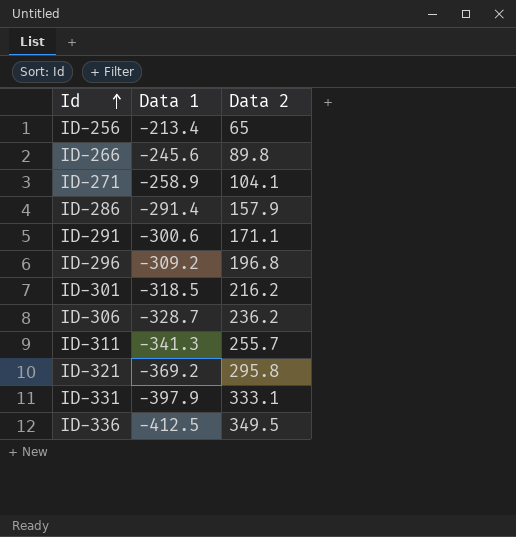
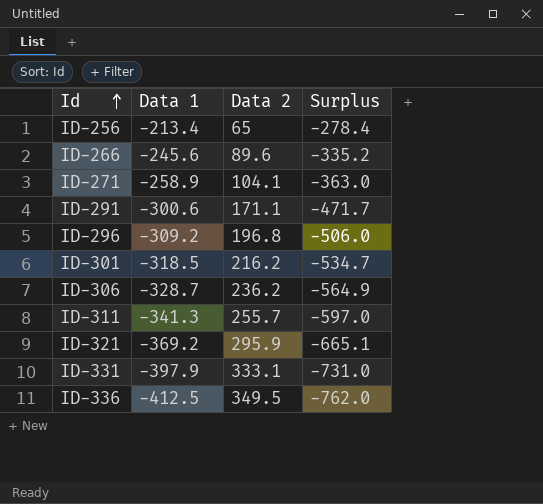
column Surplus | formula: none -> [Data 1] - [Data 2]
row ID-286: -291.4 | 157.9 -> none
ID-266 | Data 2: 89.8 -> 89.6
ID-321 | Data 2: 295.8 -> 295.9

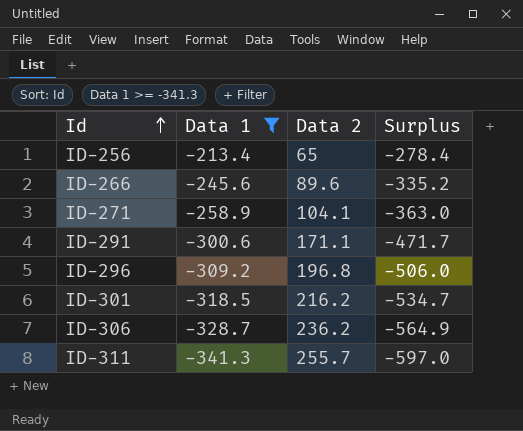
filter: none -> Data 1 >= -341.3

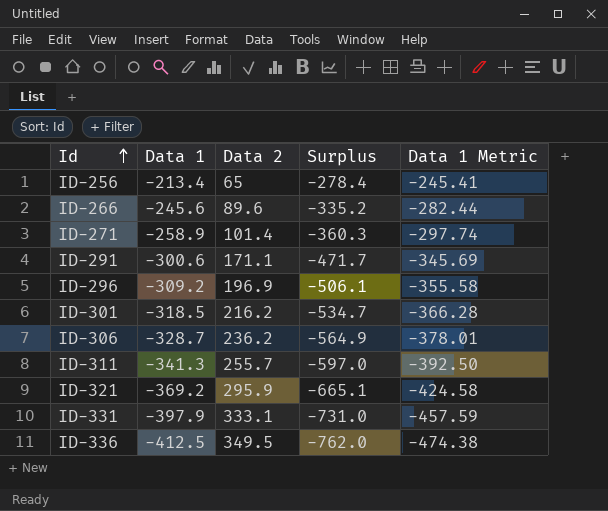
filter: Data 1 >= -341.3 -> none
column Data 1 Metric | formula: none -> [Data 1] * 1.15
ID-271 | Data 2: 104.1 -> 101.4
ID-271 | Surplus: -363.0 -> -360.3
ID-296 | Data 2: 196.8 -> 196.9
ID-296 | Surplus: -506.0 -> -506.1

